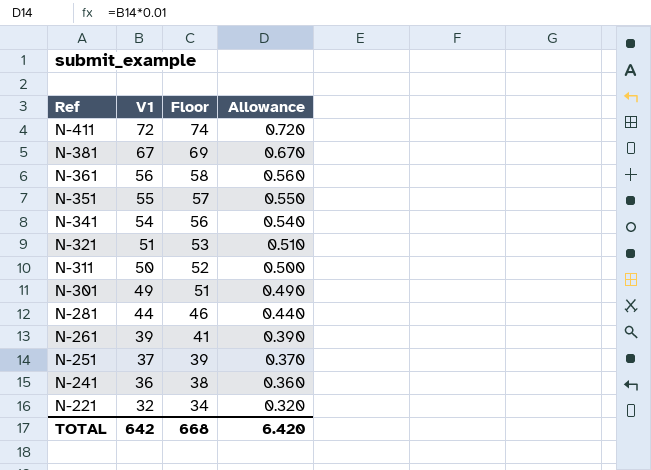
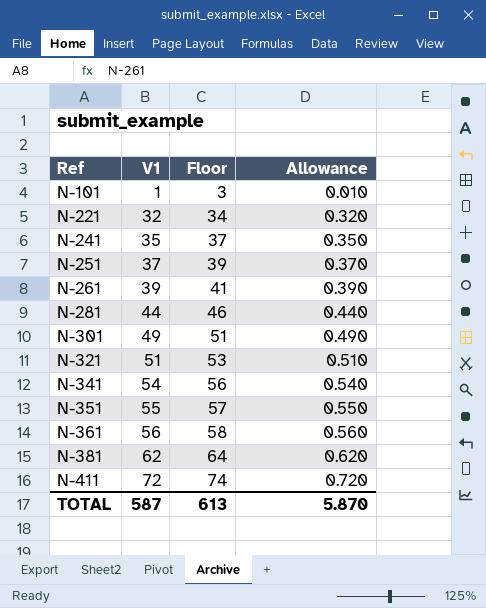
row order: Ref descending -> Ref ascending
row N-311: 50 | 52 | 0.500 -> none
row N-101: none -> 1 | 3 | 0.010
N-241 | V1: 36 -> 35
N-241 | Floor: 38 -> 37
N-241 | Allowance: 0.360 -> 0.350
N-381 | V1: 67 -> 62
N-381 | Floor: 69 -> 64
N-381 | Allowance: 0.670 -> 0.620
TOTAL | V1: 642 -> 587
TOTAL | Floor: 668 -> 613
TOTAL | Allowance: 6.420 -> 5.870

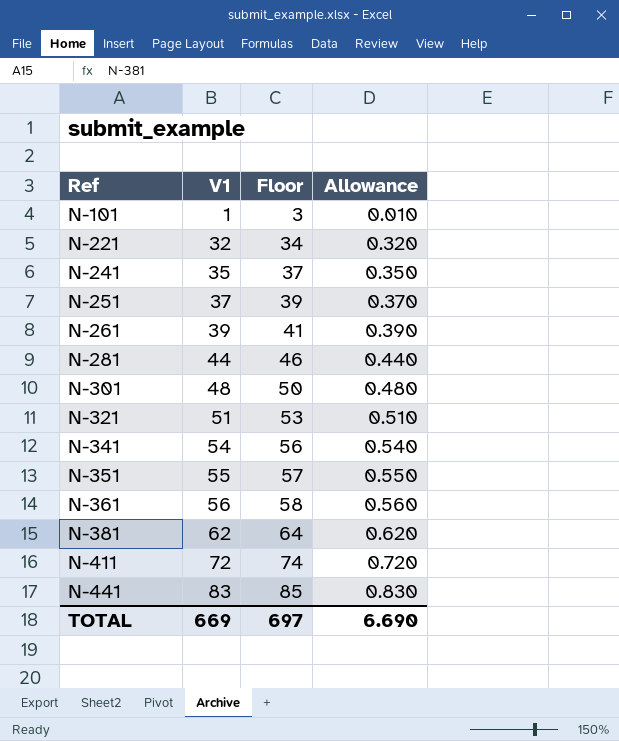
N-301 | V1: 49 -> 48
N-301 | Floor: 51 -> 50
N-301 | Allowance: 0.490 -> 0.480
row N-441: none -> 83 | 85 | 0.830
TOTAL | V1: 587 -> 669
TOTAL | Floor: 613 -> 697
TOTAL | Allowance: 5.870 -> 6.690

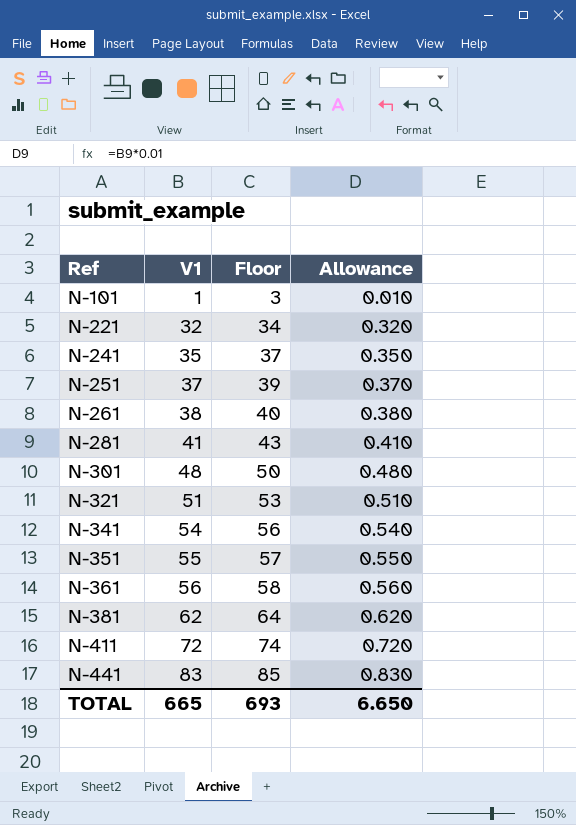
N-261 | V1: 39 -> 38
N-261 | Floor: 41 -> 40
N-261 | Allowance: 0.390 -> 0.380
N-281 | V1: 44 -> 41
N-281 | Floor: 46 -> 43
N-281 | Allowance: 0.440 -> 0.410
TOTAL | V1: 669 -> 665
TOTAL | Floor: 697 -> 693
TOTAL | Allowance: 6.690 -> 6.650

